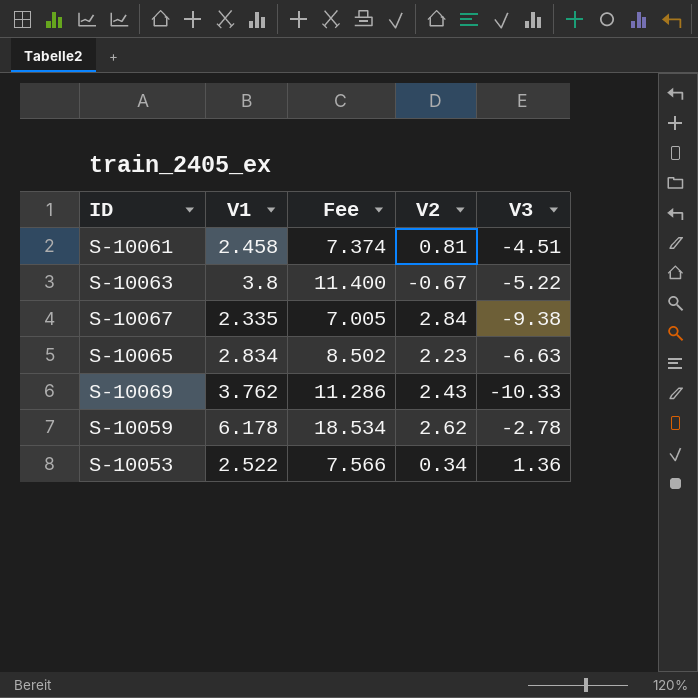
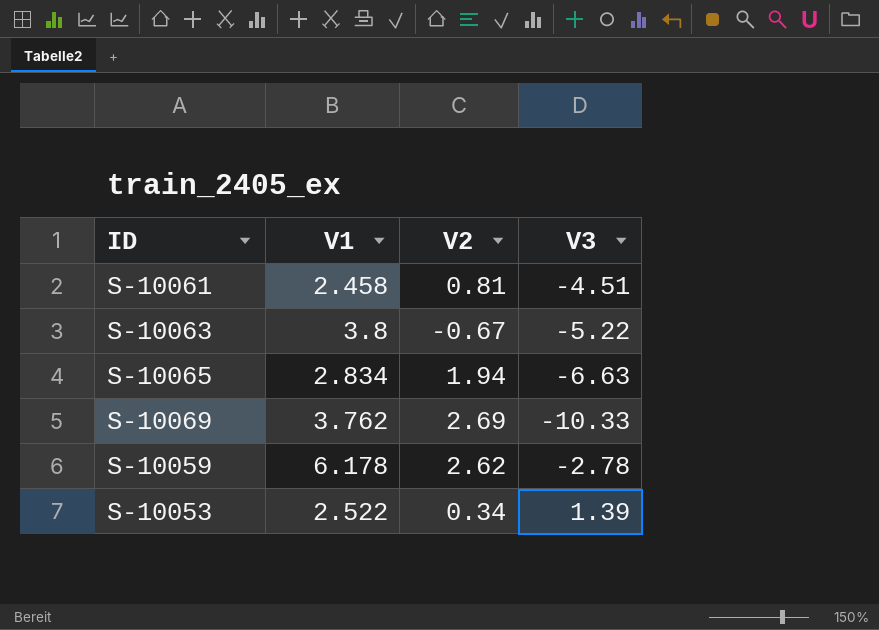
column Fee | formula: [V1] * 3 -> none
row S-10067: 2.335 | 7.005 | 2.84 | -9.38 -> none
S-10065 | V2: 2.23 -> 1.94
S-10069 | V2: 2.43 -> 2.69
S-10053 | V3: 1.36 -> 1.39

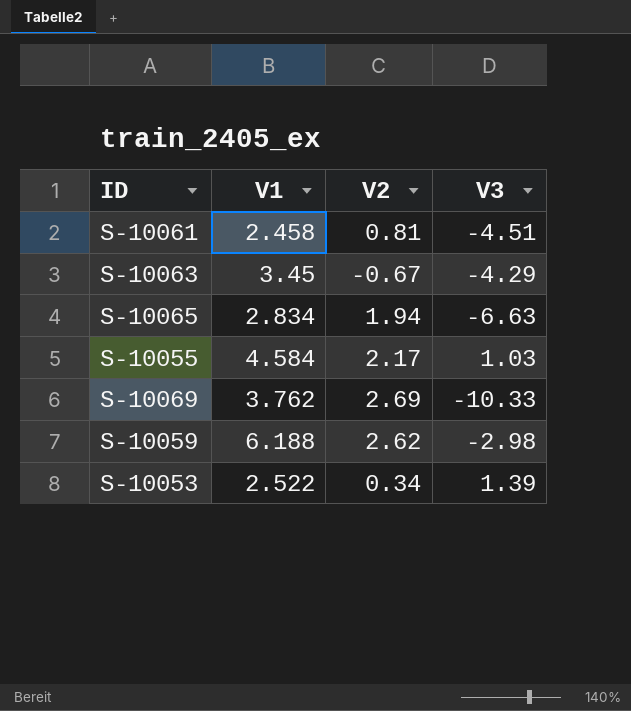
S-10063 | V1: 3.8 -> 3.45
S-10063 | V3: -5.22 -> -4.29
row S-10055: none -> 4.584 | 2.17 | 1.03
S-10059 | V1: 6.178 -> 6.188
S-10059 | V3: -2.78 -> -2.98

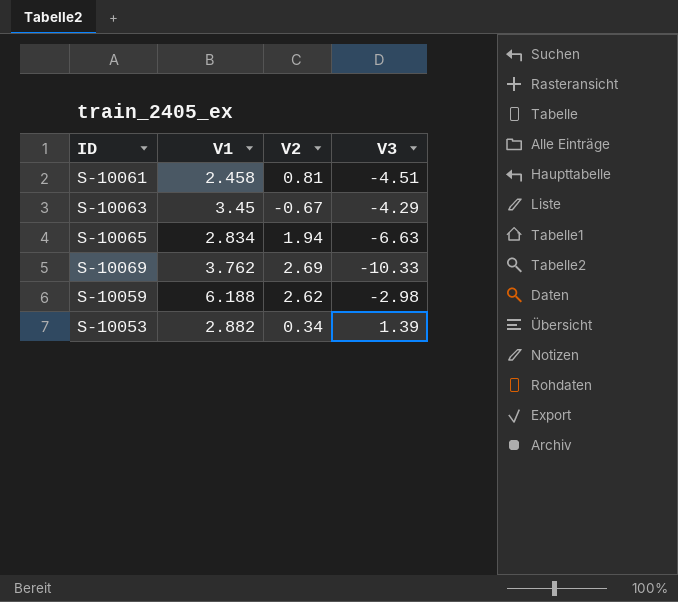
row S-10055: 4.584 | 2.17 | 1.03 -> none
S-10053 | V1: 2.522 -> 2.882

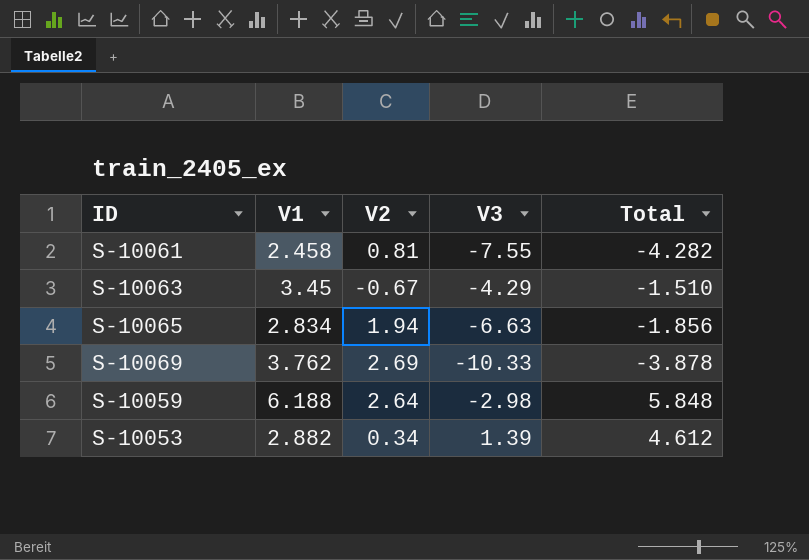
column Total | formula: none -> [V1] + [V2] + [V3]
S-10061 | V3: -4.51 -> -7.55
S-10059 | V2: 2.62 -> 2.64

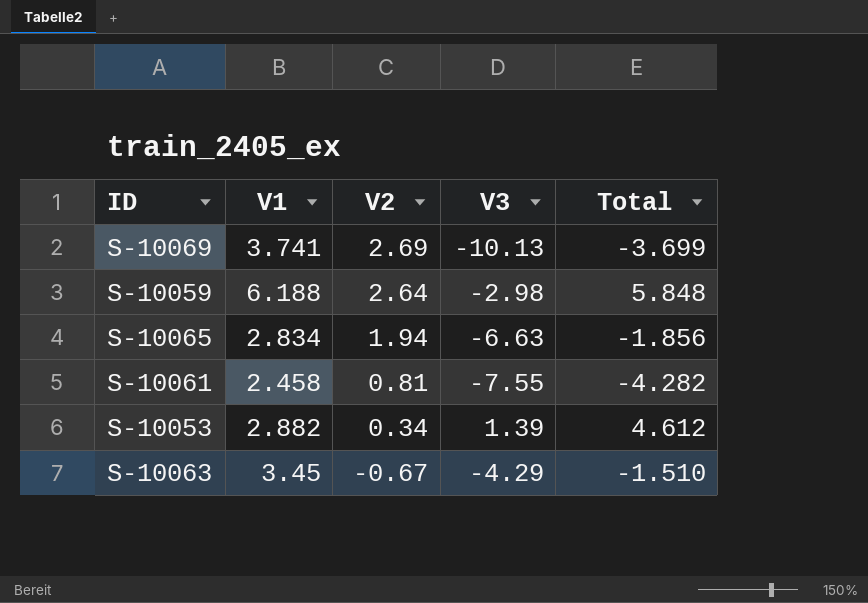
row order: none -> V2 descending
S-10069 | V1: 3.762 -> 3.741
S-10069 | V3: -10.33 -> -10.13
S-10069 | Total: -3.878 -> -3.699

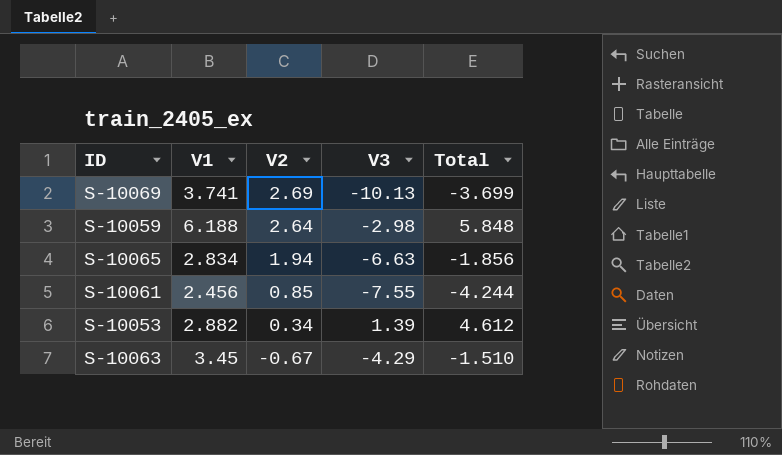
S-10061 | V1: 2.458 -> 2.456
S-10061 | V2: 0.81 -> 0.85
S-10061 | Total: -4.282 -> -4.244

